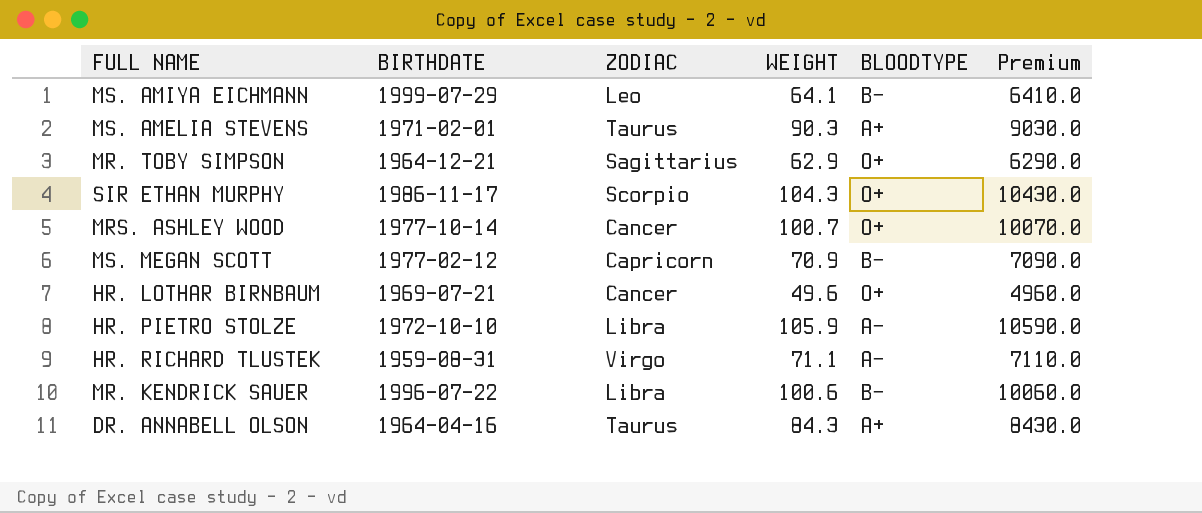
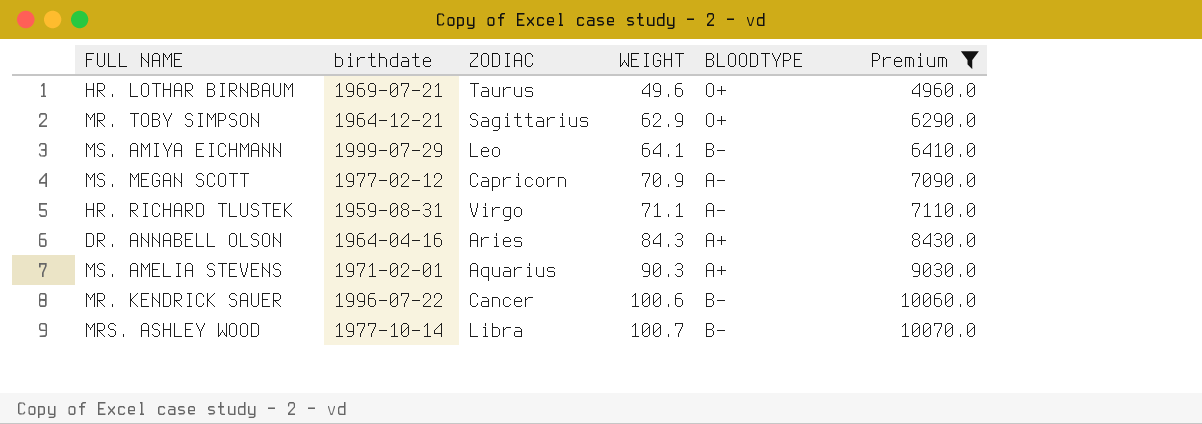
filter: none -> Premium <= 10070.0
row order: none -> WEIGHT ascending
column name: BIRTHDATE -> birthdate
HR. LOTHAR BIRNBAUM | ZODIAC: Cancer -> Taurus
MS. MEGAN SCOTT | BLOODTYPE: B− -> A−
DR. ANNABELL OLSON | ZODIAC: Taurus -> Aries
MS. AMELIA STEVENS | ZODIAC: Taurus -> Aquarius
MR. KENDRICK SAUER | ZODIAC: Libra -> Cancer
MRS. ASHLEY WOOD | ZODIAC: Cancer -> Libra
MRS. ASHLEY WOOD | BLOODTYPE: O+ -> B−

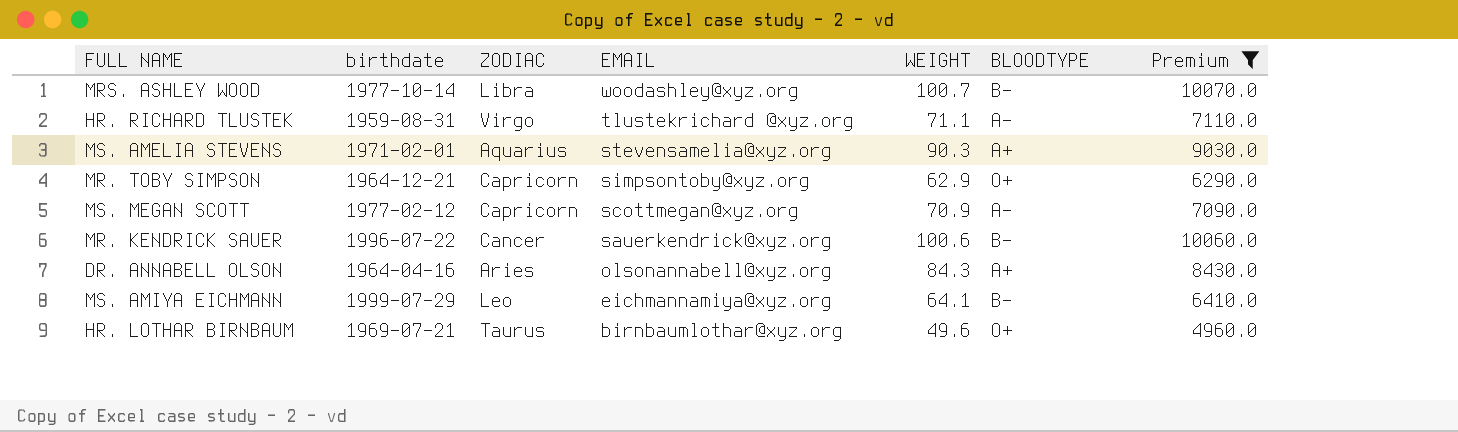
row order: WEIGHT ascending -> EMAIL descending
column EMAIL | position: none -> 4
MR. TOBY SIMPSON | ZODIAC: Sagittarius -> Capricorn

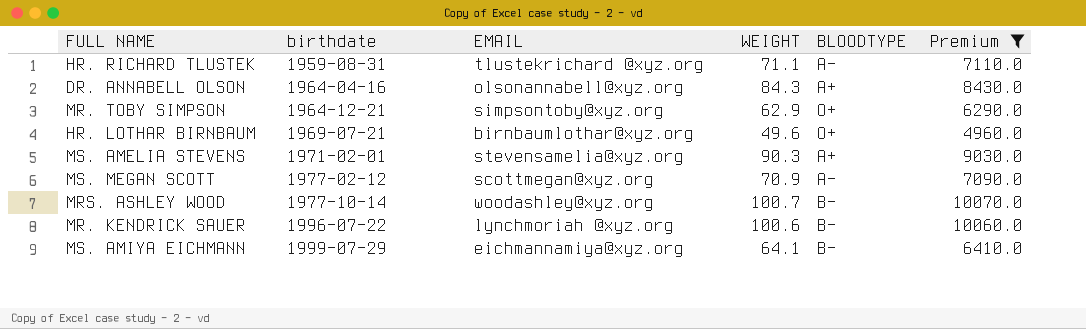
row order: EMAIL descending -> birthdate ascending
column ZODIAC | position: 3 -> none
MR. KENDRICK SAUER | EMAIL: sauerkendrick@xyz.org -> lynchmoriah @xyz.org

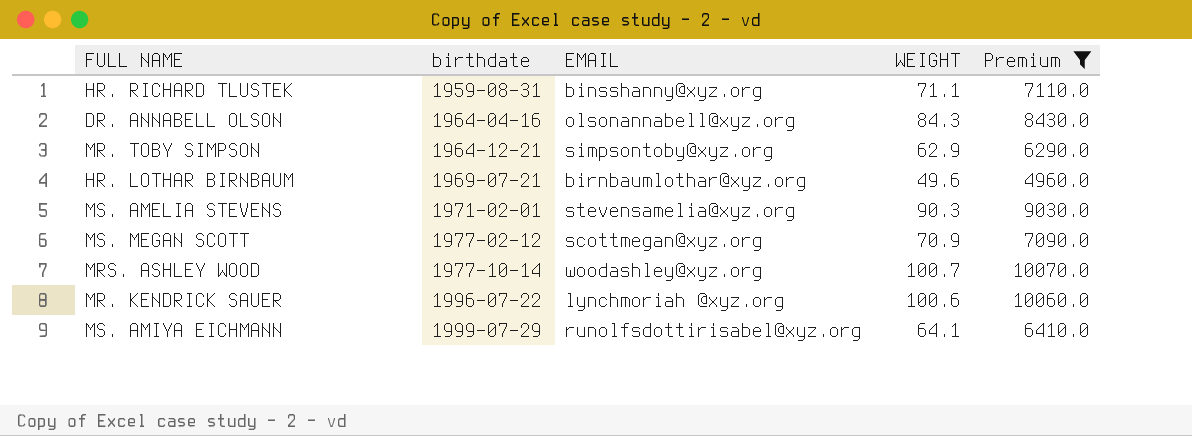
column BLOODTYPE | position: 5 -> none
HR. RICHARD TLUSTEK | EMAIL: tlustekrichard @xyz.org -> binsshanny@xyz.org
MS. AMIYA EICHMANN | EMAIL: eichmannamiya@xyz.org -> runolfsdottirisabel@xyz.org

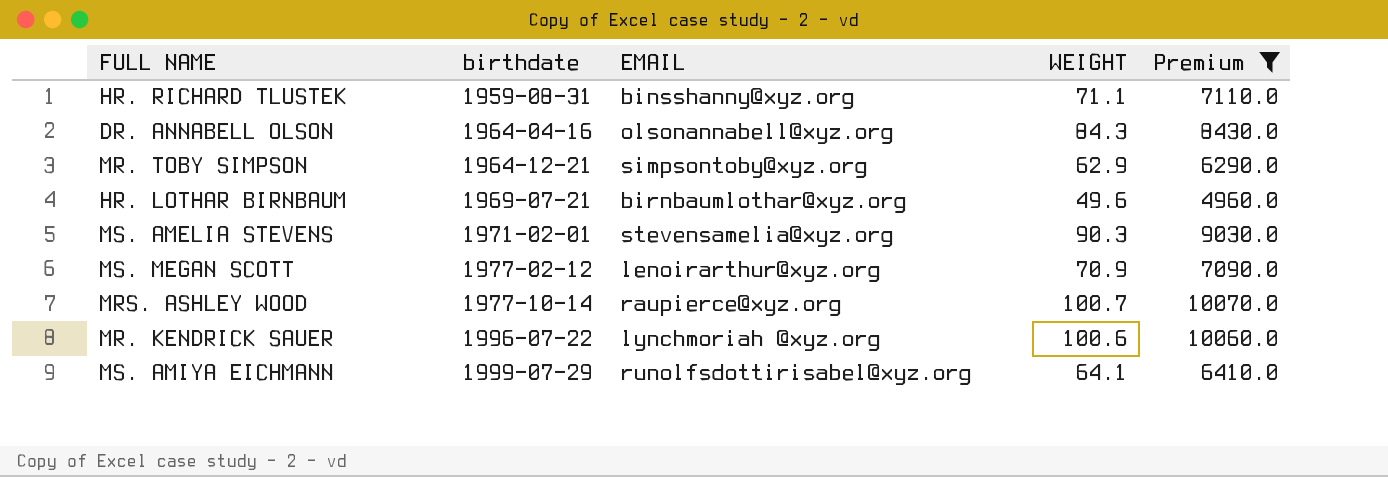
MS. MEGAN SCOTT | EMAIL: scottmegan@xyz.org -> lenoirarthur@xyz.org
MRS. ASHLEY WOOD | EMAIL: woodashley@xyz.org -> raupierce@xyz.org

